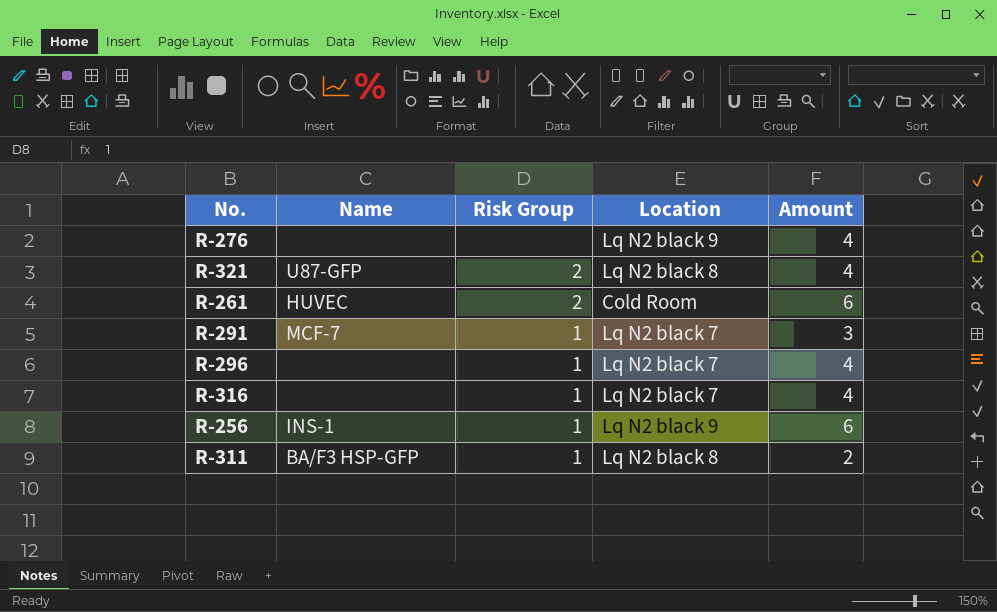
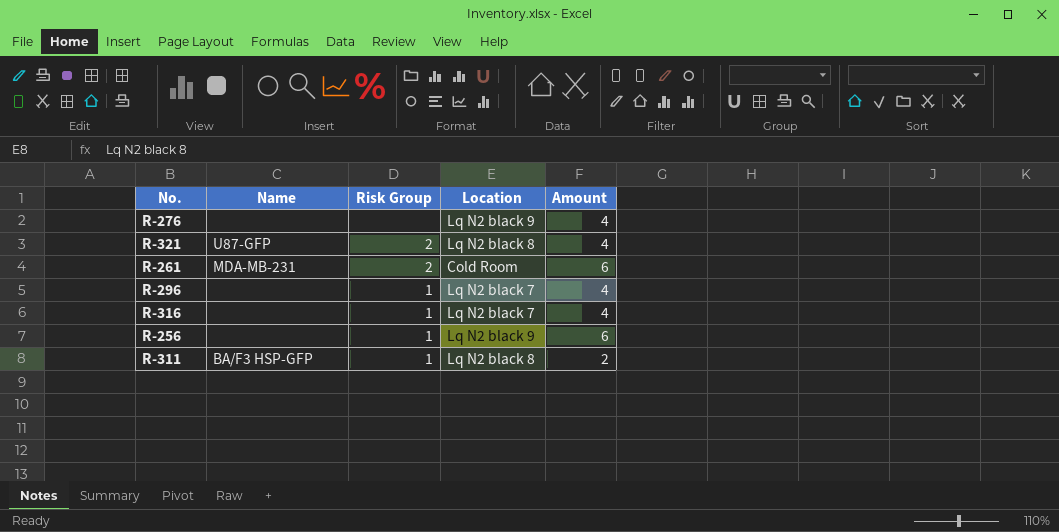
row R-291: MCF-7 | 1 | Lq N2 black 7 | 3 -> none
R-261 | Name: HUVEC -> MDA-MB-231
R-256 | Name: INS-1 -> none

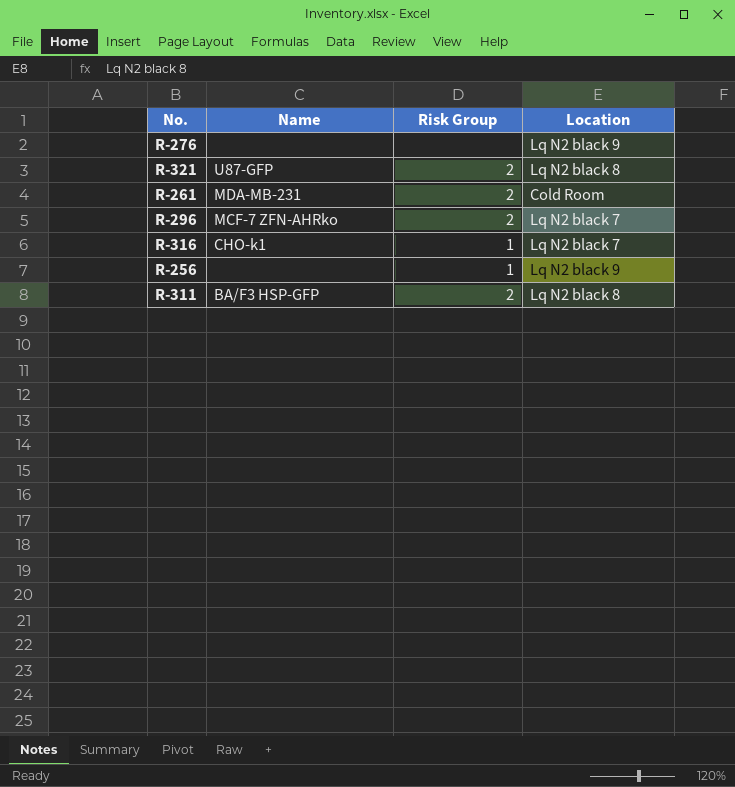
column Amount | position: 5 -> none
R-296 | Name: none -> MCF-7 ZFN-AHRko
R-296 | Risk Group: 1 -> 2
R-316 | Name: none -> CHO-k1
R-311 | Risk Group: 1 -> 2

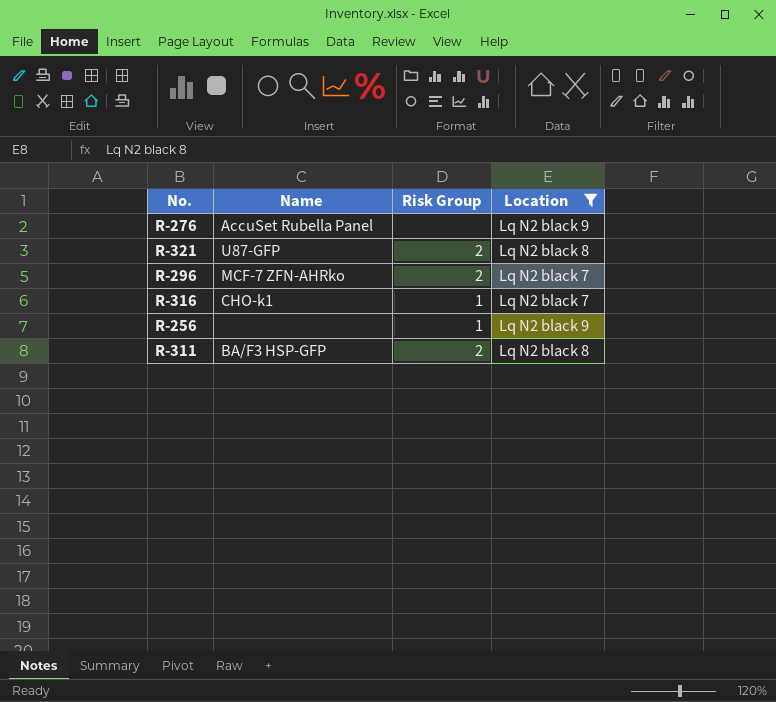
filter: none -> Location != Cold Room
R-276 | Name: none -> AccuSet Rubella Panel

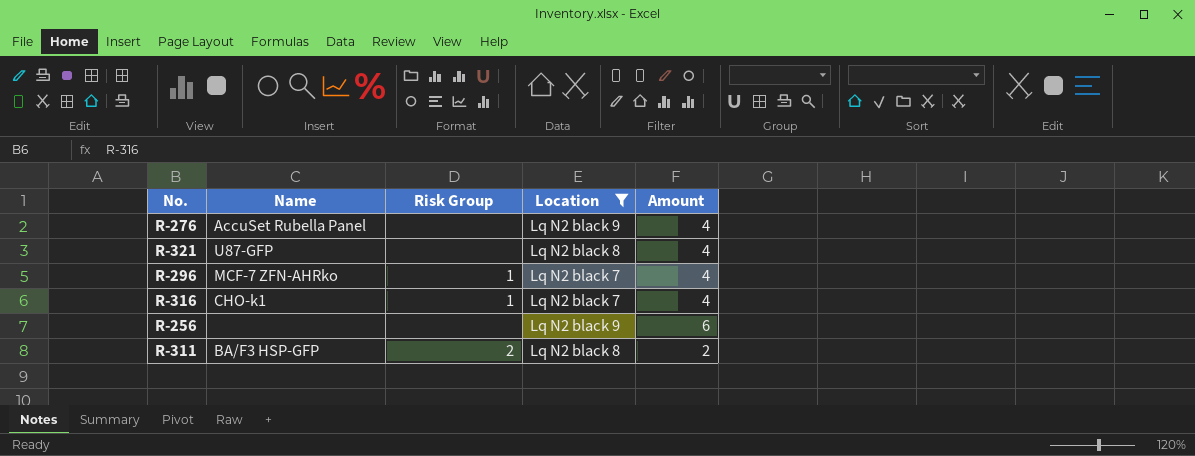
column Amount | position: none -> 5
R-321 | Risk Group: 2 -> none
R-296 | Risk Group: 2 -> 1
R-256 | Risk Group: 1 -> none

